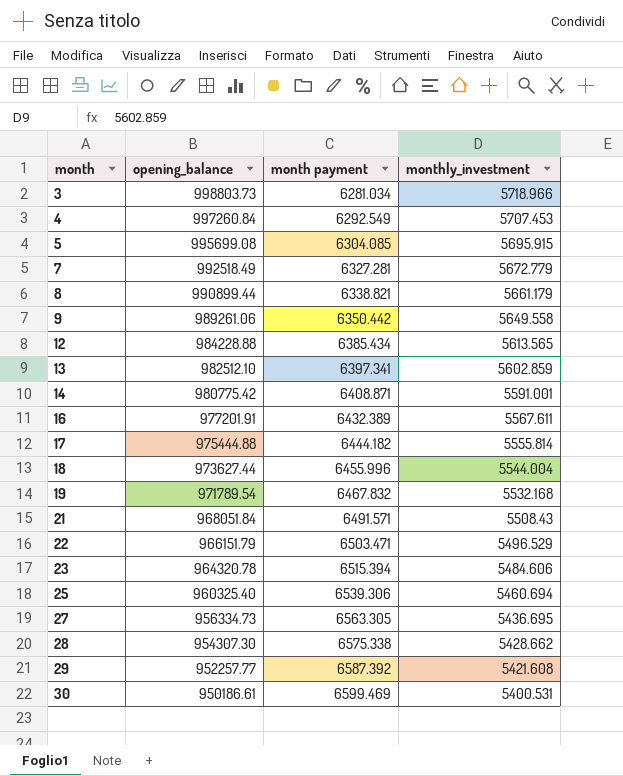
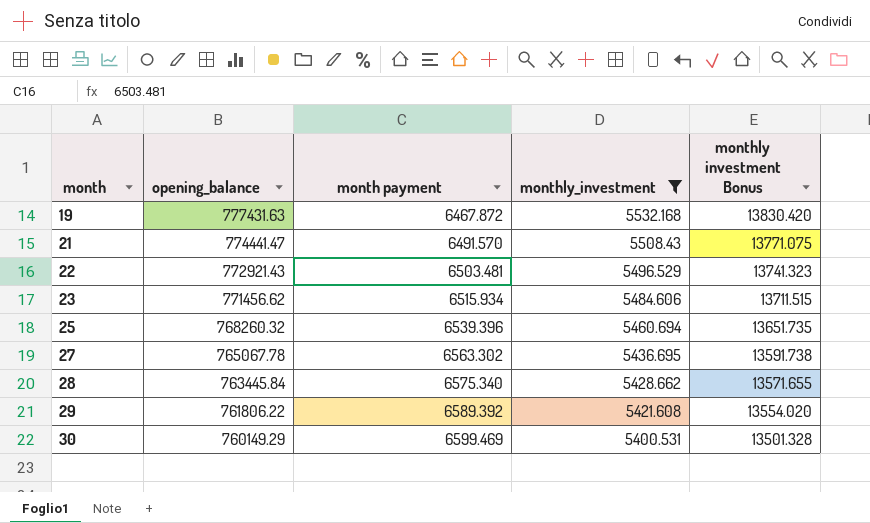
filter: none -> monthly_investment <= 5532.168
column monthly investment Bonus | formula: none -> [monthly_investment] * 2.5
19 | opening_balance: 971789.54 -> 777431.63
19 | month payment: 6467.832 -> 6467.872
21 | opening_balance: 968051.84 -> 774441.47
21 | month payment: 6491.571 -> 6491.570
22 | opening_balance: 966151.79 -> 772921.43
22 | month payment: 6503.471 -> 6503.481
23 | opening_balance: 964320.78 -> 771456.62
23 | month payment: 6515.394 -> 6515.934
25 | opening_balance: 960325.40 -> 768260.32
25 | month payment: 6539.306 -> 6539.396
27 | opening_balance: 956334.73 -> 765067.78
27 | month payment: 6563.305 -> 6563.302
28 | opening_balance: 954307.30 -> 763445.84
28 | month payment: 6575.338 -> 6575.340
29 | opening_balance: 952257.77 -> 761806.22
29 | month payment: 6587.392 -> 6589.392
30 | opening_balance: 950186.61 -> 760149.29

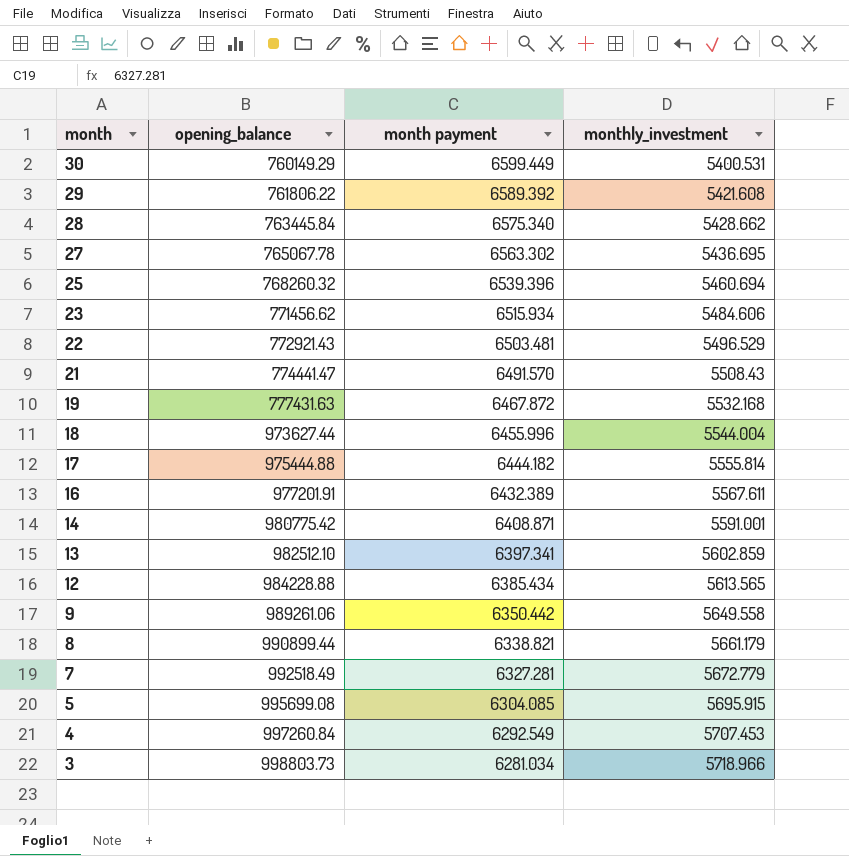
filter: monthly_investment <= 5532.168 -> none
row order: month ascending -> month descending
column monthly investment Bonus | formula: [monthly_investment] * 2.5 -> none
30 | month payment: 6599.469 -> 6599.449

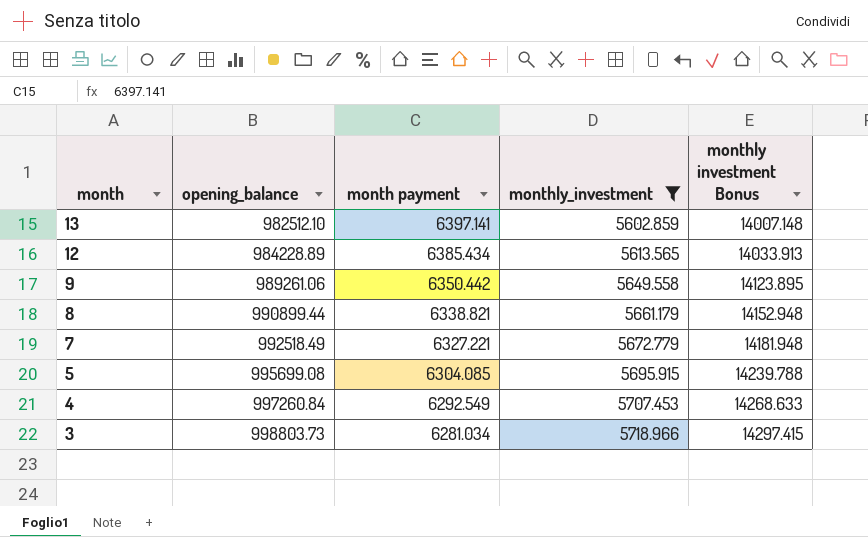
filter: none -> monthly_investment >= 5602.859
column monthly investment Bonus | formula: none -> [monthly_investment] * 2.5
13 | month payment: 6397.341 -> 6397.141
12 | opening_balance: 984228.88 -> 984228.89
7 | month payment: 6327.281 -> 6327.221

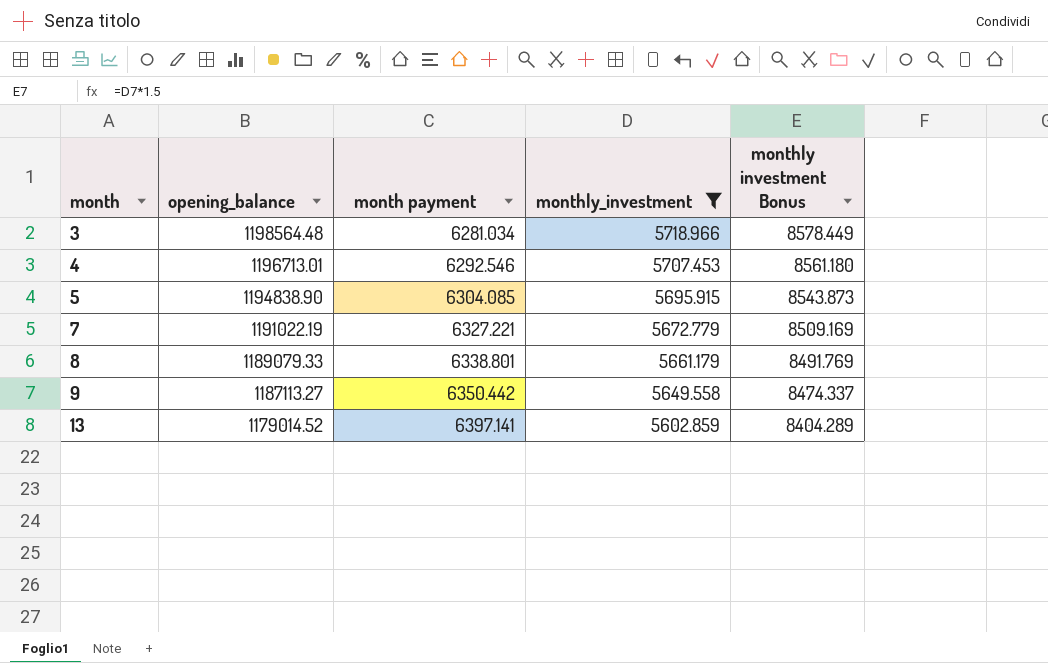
row order: month descending -> month ascending
column monthly investment Bonus | formula: [monthly_investment] * 2.5 -> [monthly_investment] * 1.5
row 12: 984228.89 | 6385.434 | 5613.565 | 14033.913 -> none
3 | opening_balance: 998803.73 -> 1198564.48
4 | opening_balance: 997260.84 -> 1196713.01
4 | month payment: 6292.549 -> 6292.546
5 | opening_balance: 995699.08 -> 1194838.90
7 | opening_balance: 992518.49 -> 1191022.19
8 | opening_balance: 990899.44 -> 1189079.33
8 | month payment: 6338.821 -> 6338.801
9 | opening_balance: 989261.06 -> 1187113.27
13 | opening_balance: 982512.10 -> 1179014.52

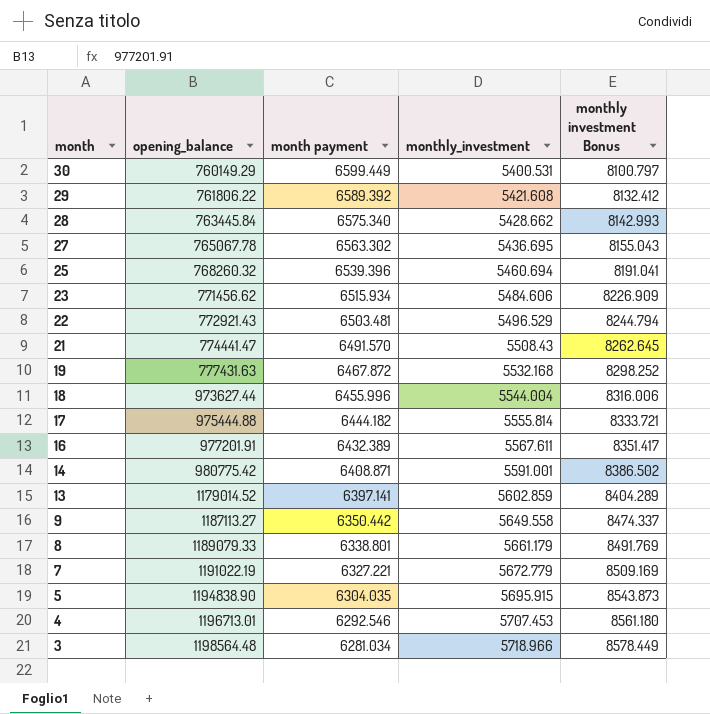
filter: monthly_investment >= 5602.859 -> none
row order: month ascending -> month descending
5 | month payment: 6304.085 -> 6304.035

